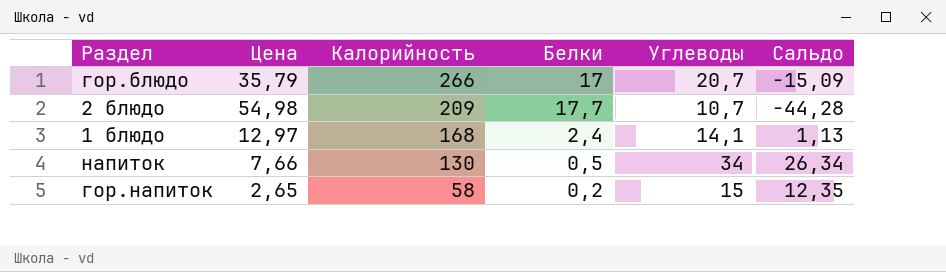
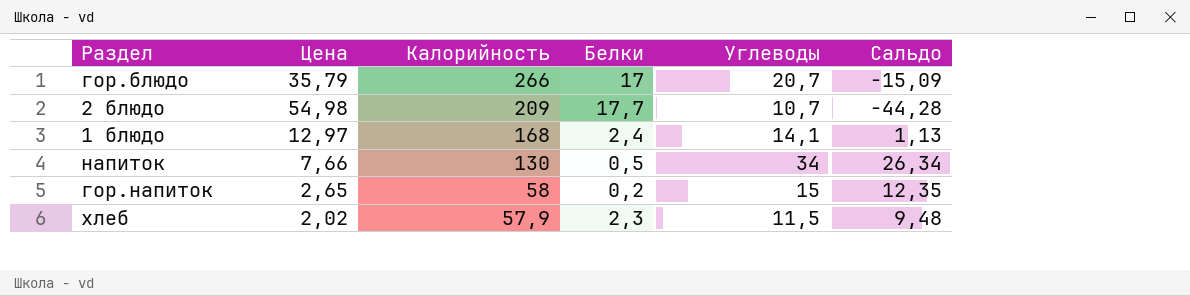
row хлеб: none -> 2,02 | 57,9 | 2,3 | 11,5 | 9,48

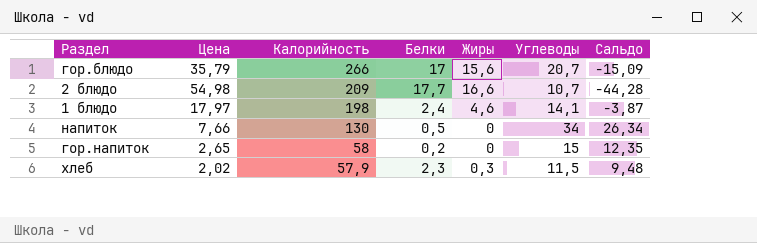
column Жиры | position: none -> 5
1 блюдо | Цена: 12,97 -> 17,97
1 блюдо | Калорийность: 168 -> 198
1 блюдо | Сальдо: 1,13 -> -3,87

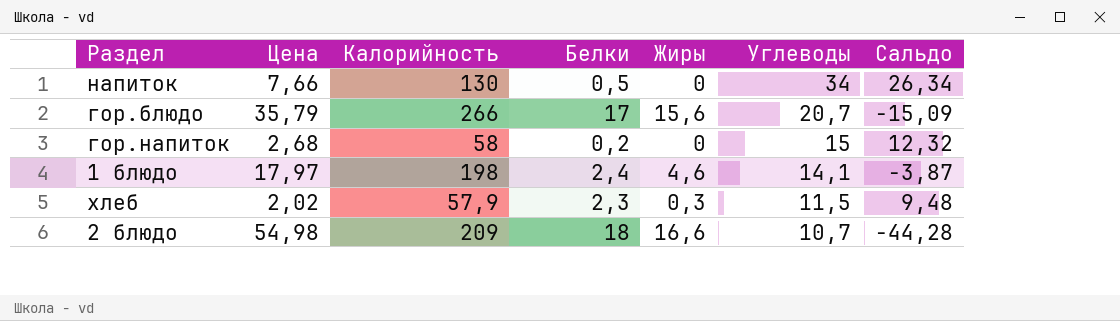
row order: Калорийность descending -> Углеводы descending
гор.напиток | Цена: 2,65 -> 2,68
гор.напиток | Сальдо: 12,35 -> 12,32
2 блюдо | Белки: 17,7 -> 18

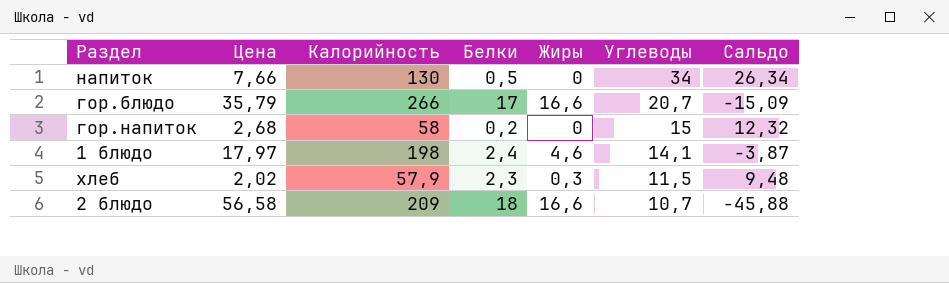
гор.блюдо | Жиры: 15,6 -> 16,6
2 блюдо | Цена: 54,98 -> 56,58
2 блюдо | Сальдо: -44,28 -> -45,88

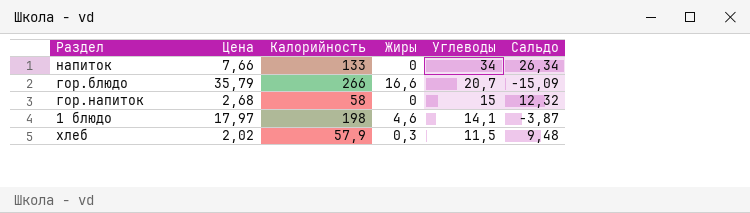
column Белки | position: 4 -> none
row 2 блюдо: 56,58 | 209 | 18 | 16,6 | 10,7 | -45,88 -> none
напиток | Калорийность: 130 -> 133

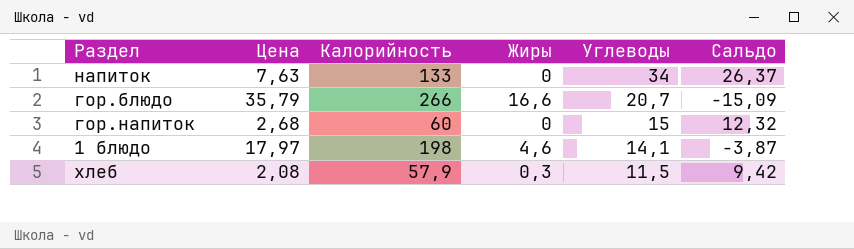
напиток | Цена: 7,66 -> 7,63
напиток | Сальдо: 26,34 -> 26,37
гор.напиток | Калорийность: 58 -> 60
хлеб | Цена: 2,02 -> 2,08
хлеб | Сальдо: 9,48 -> 9,42

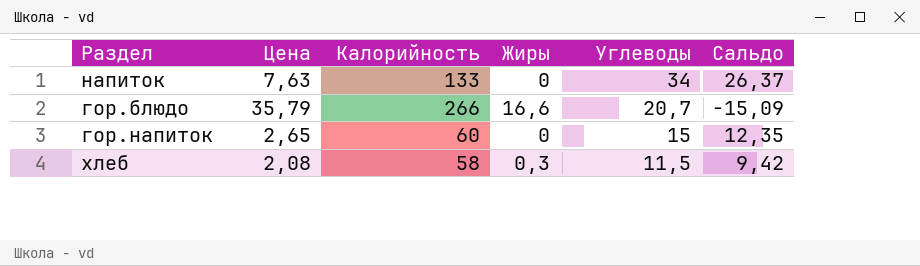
row 1 блюдо: 17,97 | 198 | 4,6 | 14,1 | -3,87 -> none
гор.напиток | Цена: 2,68 -> 2,65
гор.напиток | Сальдо: 12,32 -> 12,35
хлеб | Калорийность: 57,9 -> 58

